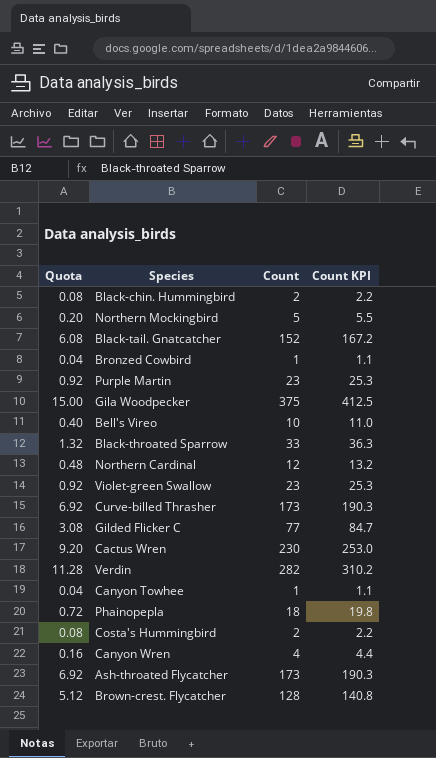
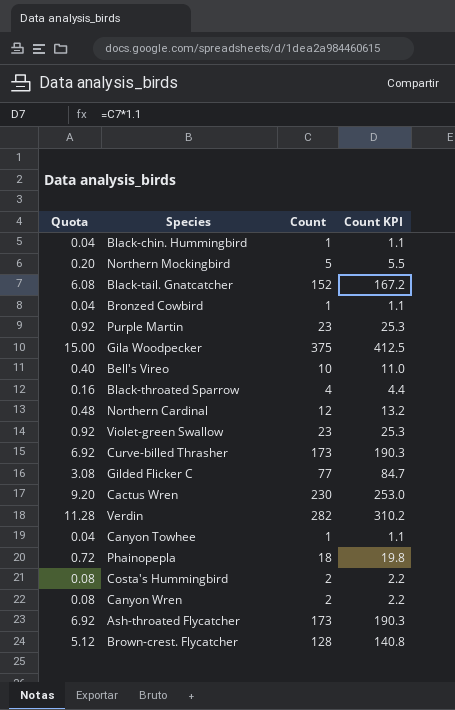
Black-chin. Hummingbird | Quota: 0.08 -> 0.04
Black-chin. Hummingbird | Count: 2 -> 1
Black-chin. Hummingbird | Count KPI: 2.2 -> 1.1
Black-throated Sparrow | Quota: 1.32 -> 0.16
Black-throated Sparrow | Count: 33 -> 4
Black-throated Sparrow | Count KPI: 36.3 -> 4.4
Canyon Wren | Quota: 0.16 -> 0.08
Canyon Wren | Count: 4 -> 2
Canyon Wren | Count KPI: 4.4 -> 2.2

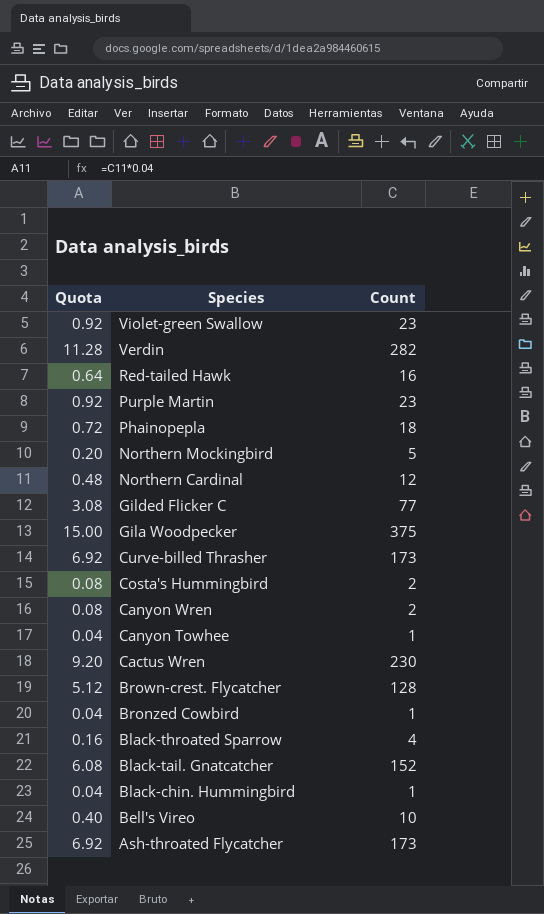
row order: none -> Species descending
column Count KPI | formula: [Count] * 1.1 -> none
row Red-tailed Hawk: none -> 0.64 | 16

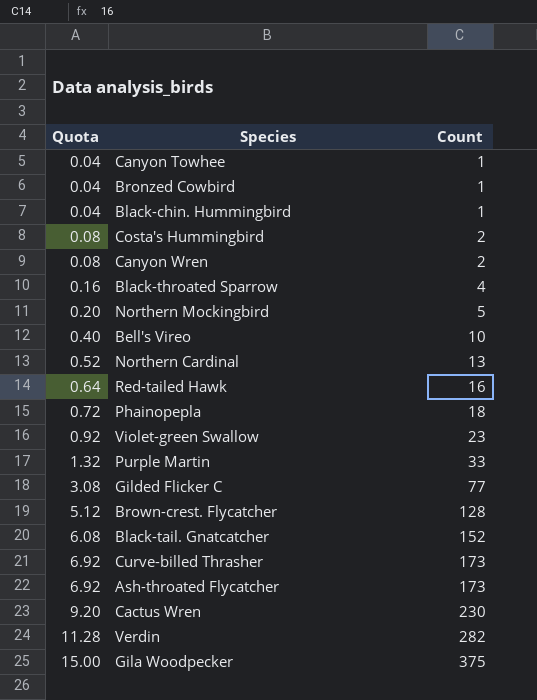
row order: Species descending -> Quota ascending
Northern Cardinal | Quota: 0.48 -> 0.52
Northern Cardinal | Count: 12 -> 13
Purple Martin | Quota: 0.92 -> 1.32
Purple Martin | Count: 23 -> 33

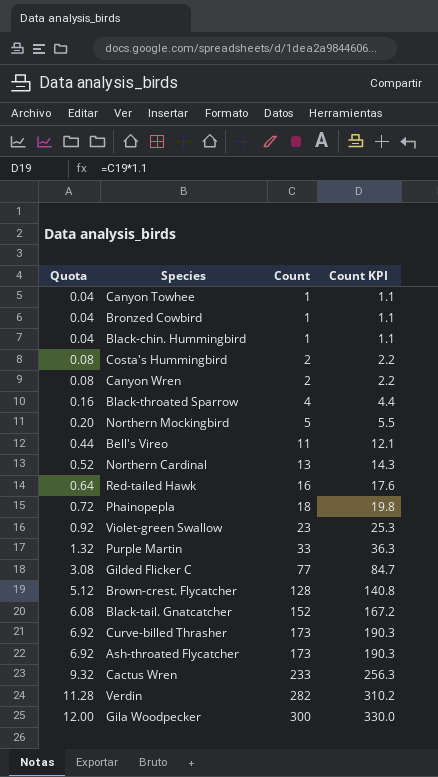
column Count KPI | formula: none -> [Count] * 1.1
Bell's Vireo | Quota: 0.40 -> 0.44
Bell's Vireo | Count: 10 -> 11
Cactus Wren | Quota: 9.20 -> 9.32
Cactus Wren | Count: 230 -> 233
Gila Woodpecker | Quota: 15.00 -> 12.00
Gila Woodpecker | Count: 375 -> 300

